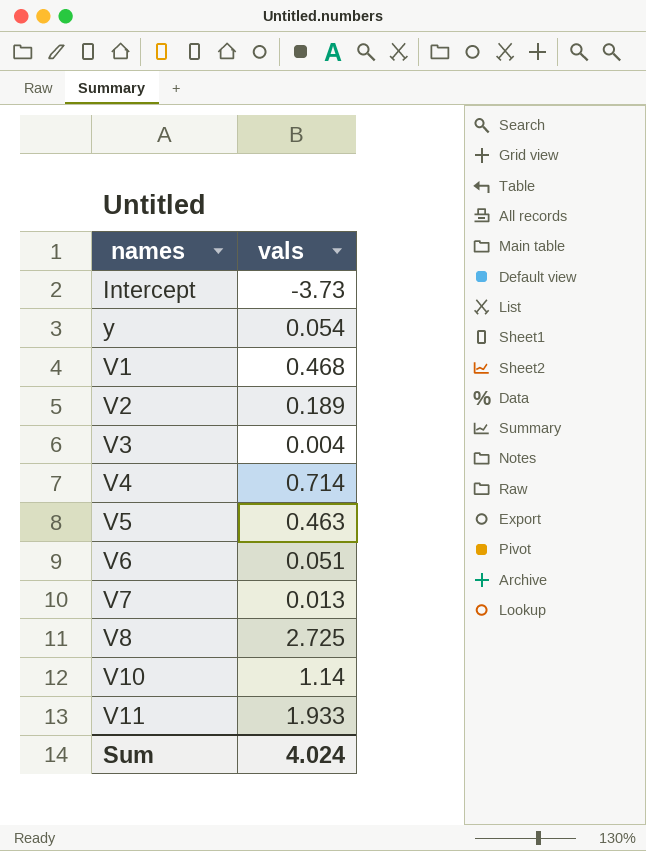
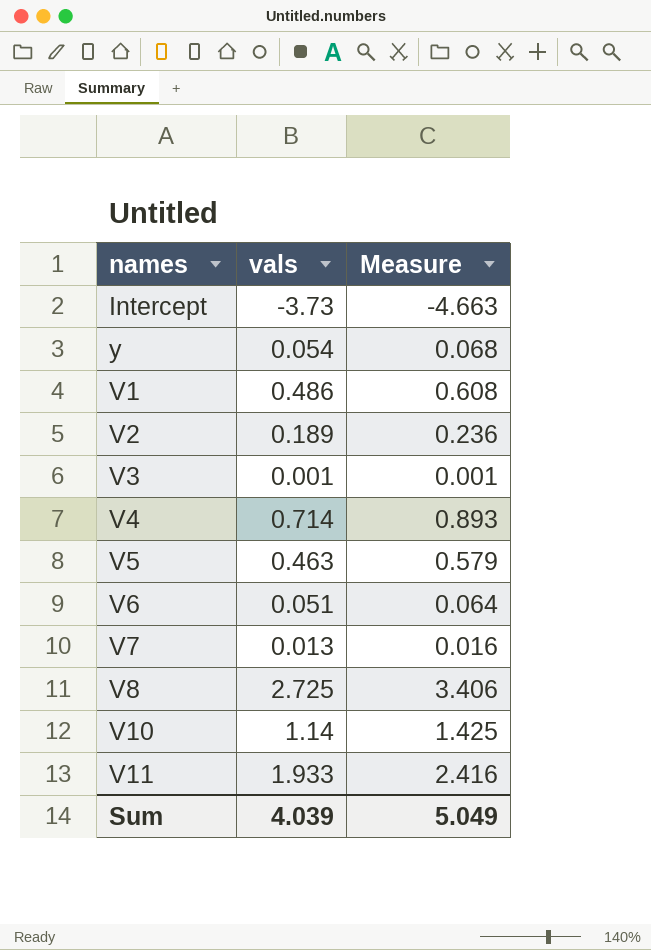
column Measure | formula: none -> [vals] * 1.25
V1 | vals: 0.468 -> 0.486
V3 | vals: 0.004 -> 0.001
Sum | vals: 4.024 -> 4.039

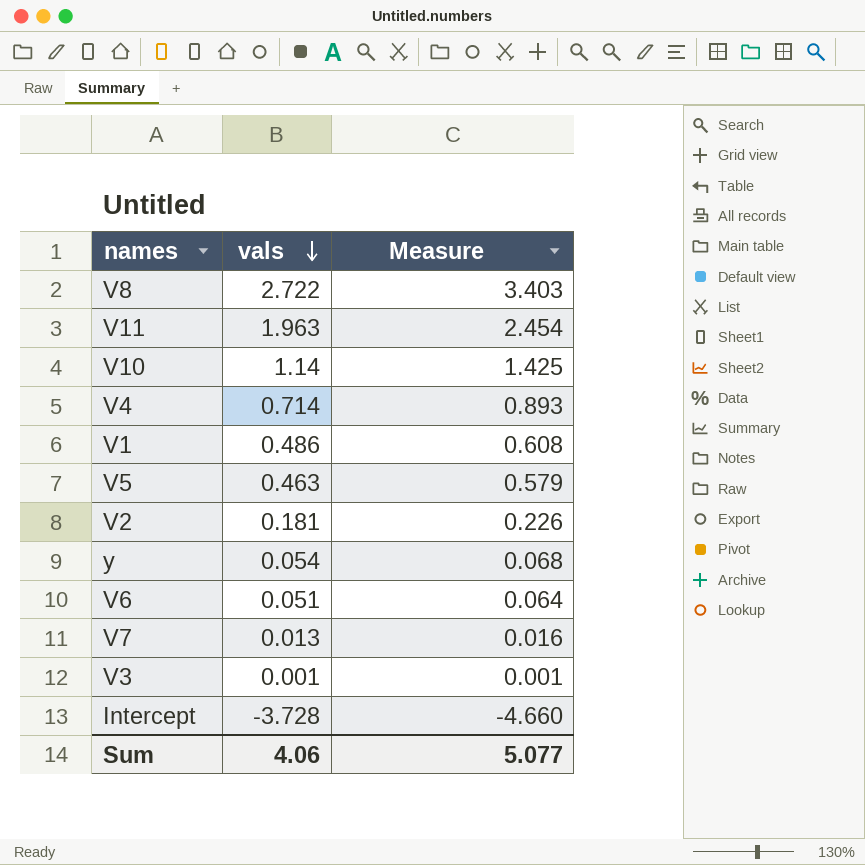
row order: none -> vals descending
V8 | vals: 2.725 -> 2.722
V8 | Measure: 3.406 -> 3.403
V11 | vals: 1.933 -> 1.963
V11 | Measure: 2.416 -> 2.454
V2 | vals: 0.189 -> 0.181
V2 | Measure: 0.236 -> 0.226
Intercept | vals: -3.73 -> -3.728
Intercept | Measure: -4.663 -> -4.660
Sum | vals: 4.039 -> 4.06
Sum | Measure: 5.049 -> 5.077

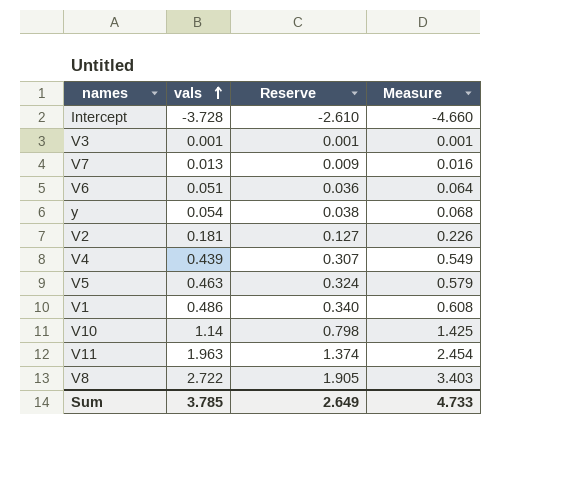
row order: vals descending -> vals ascending
column Reserve | formula: none -> [vals] * 0.7
V4 | vals: 0.714 -> 0.439
V4 | Measure: 0.893 -> 0.549
Sum | vals: 4.06 -> 3.785
Sum | Measure: 5.077 -> 4.733

